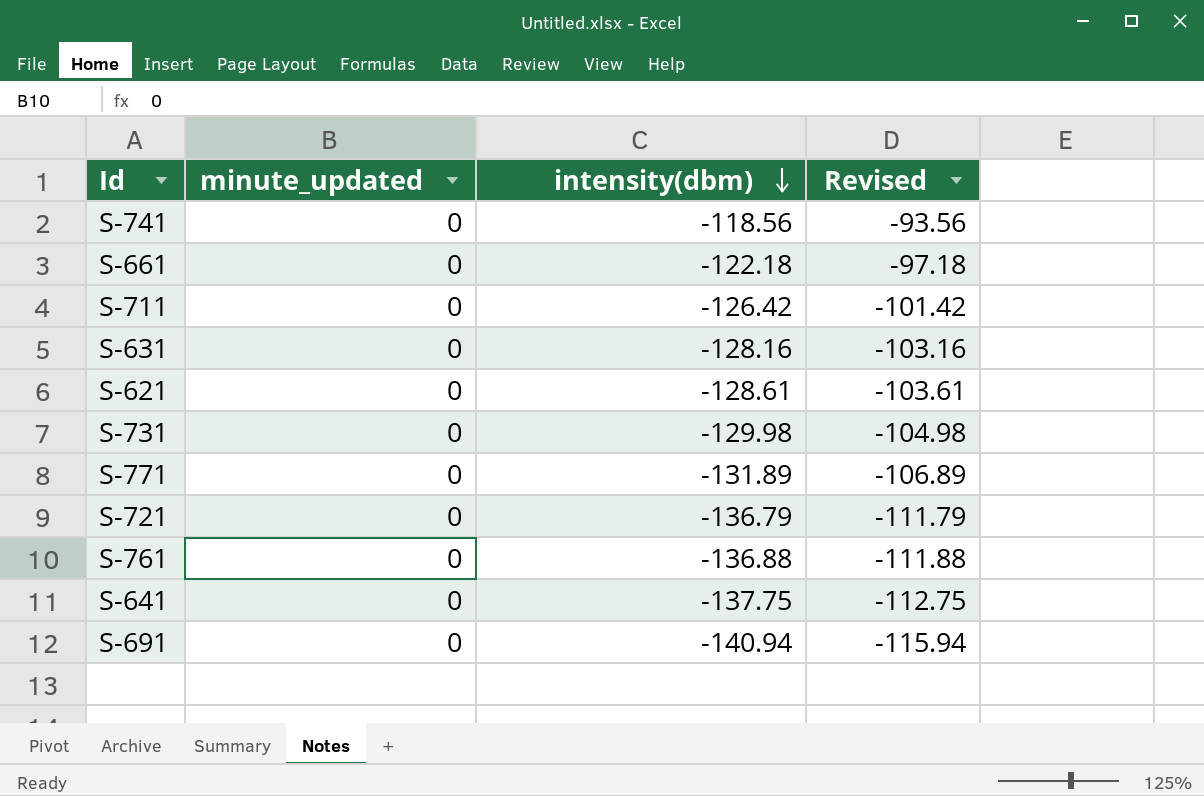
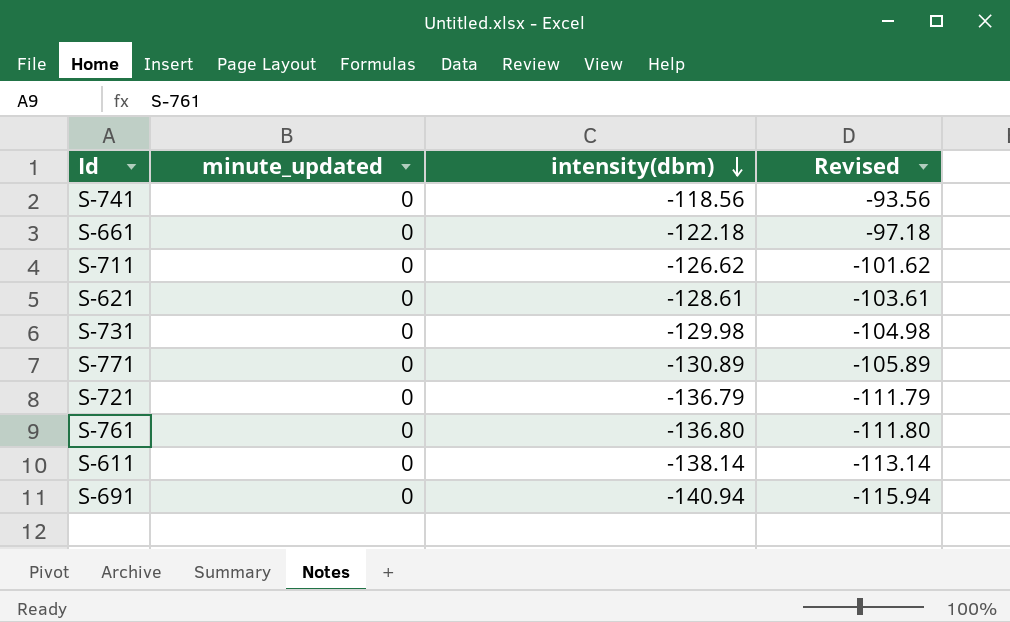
row S-631: 0 | -128.16 | -103.16 -> none
row S-641: 0 | -137.75 | -112.75 -> none
S-711 | intensity(dbm): -126.42 -> -126.62
S-711 | Revised: -101.42 -> -101.62
S-771 | intensity(dbm): -131.89 -> -130.89
S-771 | Revised: -106.89 -> -105.89
S-761 | intensity(dbm): -136.88 -> -136.80
S-761 | Revised: -111.88 -> -111.80
row S-611: none -> 0 | -138.14 | -113.14

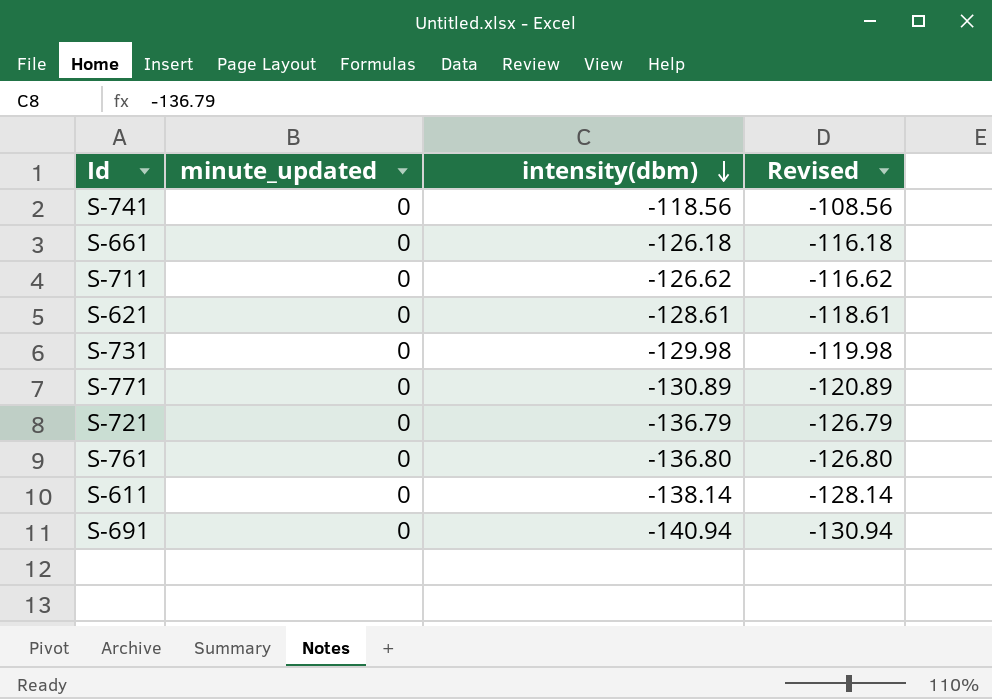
column Revised | formula: [intensity(dbm)] + 25 -> [intensity(dbm)] + 10
S-661 | intensity(dbm): -122.18 -> -126.18

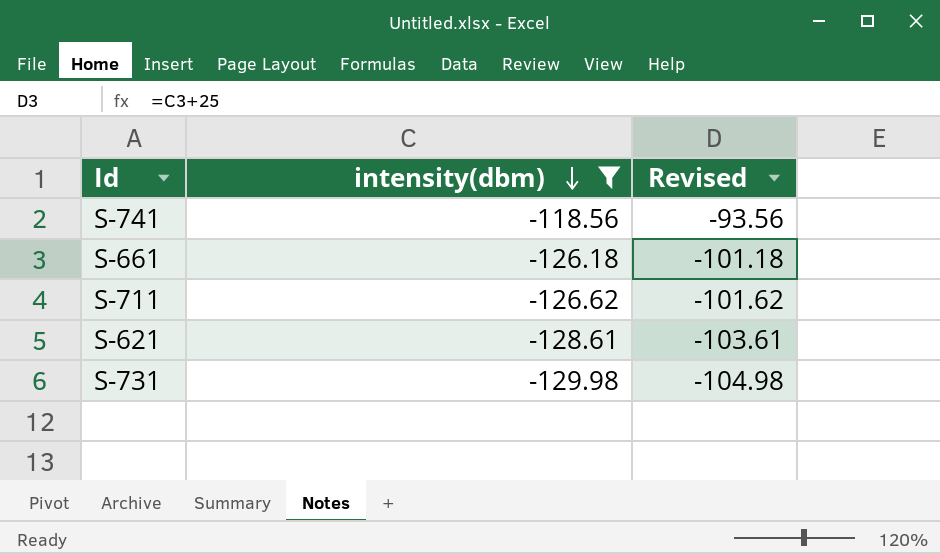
filter: none -> intensity(dbm) >= -129.98
column minute_updated | position: 2 -> none
column Revised | formula: [intensity(dbm)] + 10 -> [intensity(dbm)] + 25

